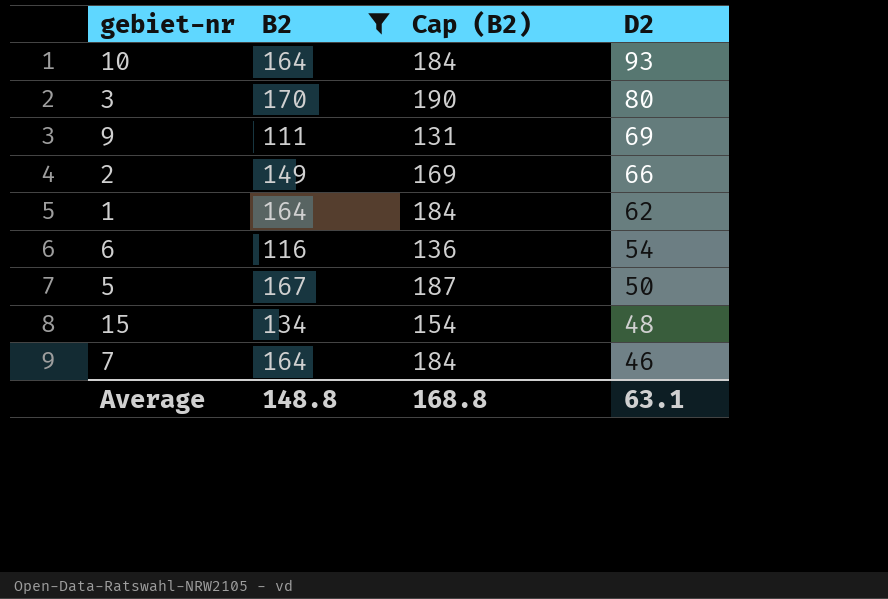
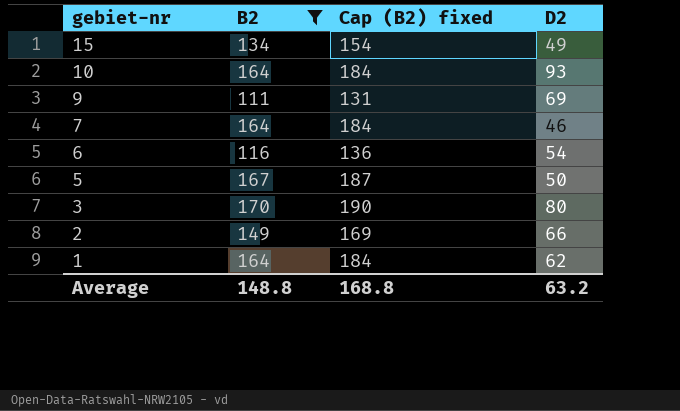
row order: D2 descending -> gebiet-nr descending
column name: Cap (B2) -> Cap (B2) fixed
15 | D2: 48 -> 49
Average | D2: 63.1 -> 63.2

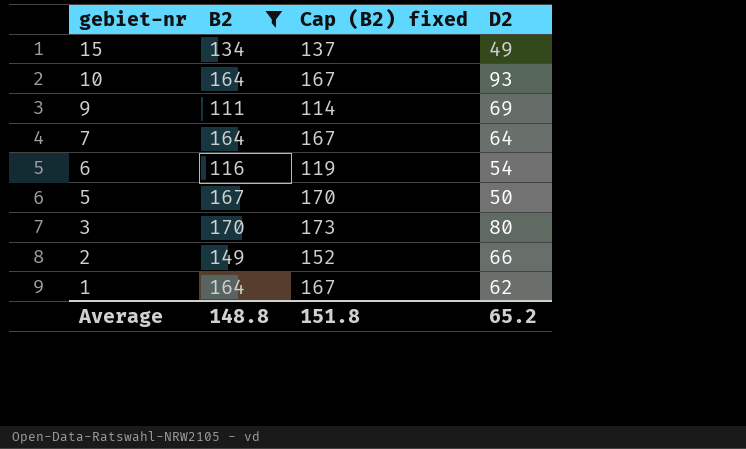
column Cap (B2) fixed | formula: [B2] + 20 -> [B2] + 3
7 | D2: 46 -> 64
Average | Cap (B2) fixed: 168.8 -> 151.8
Average | D2: 63.2 -> 65.2

